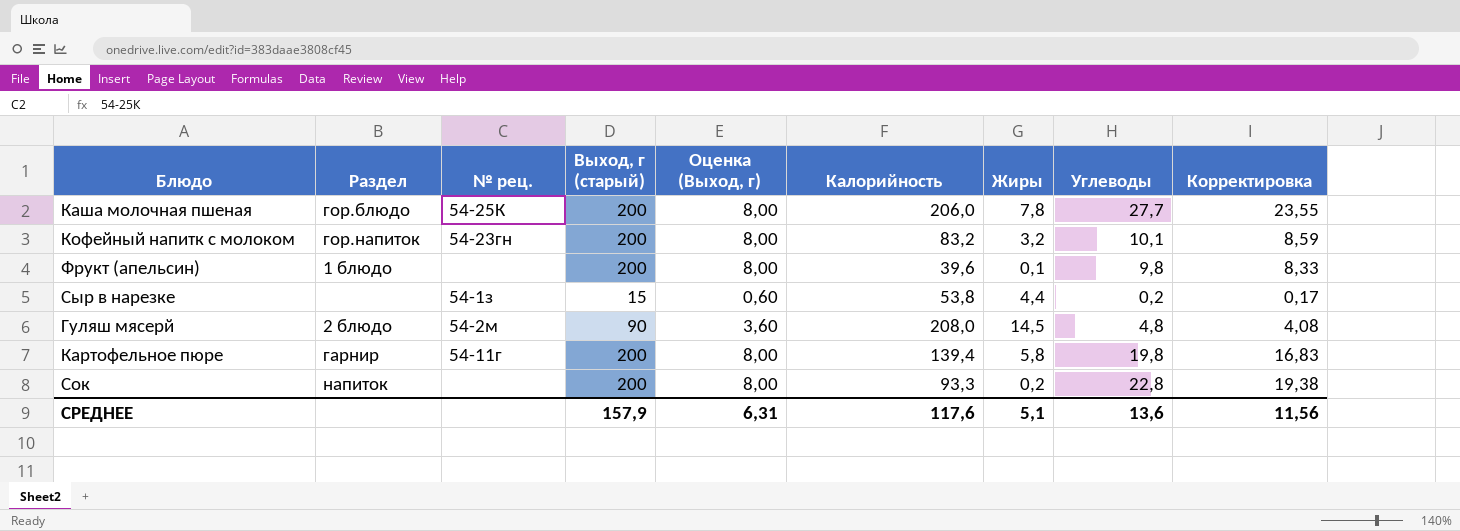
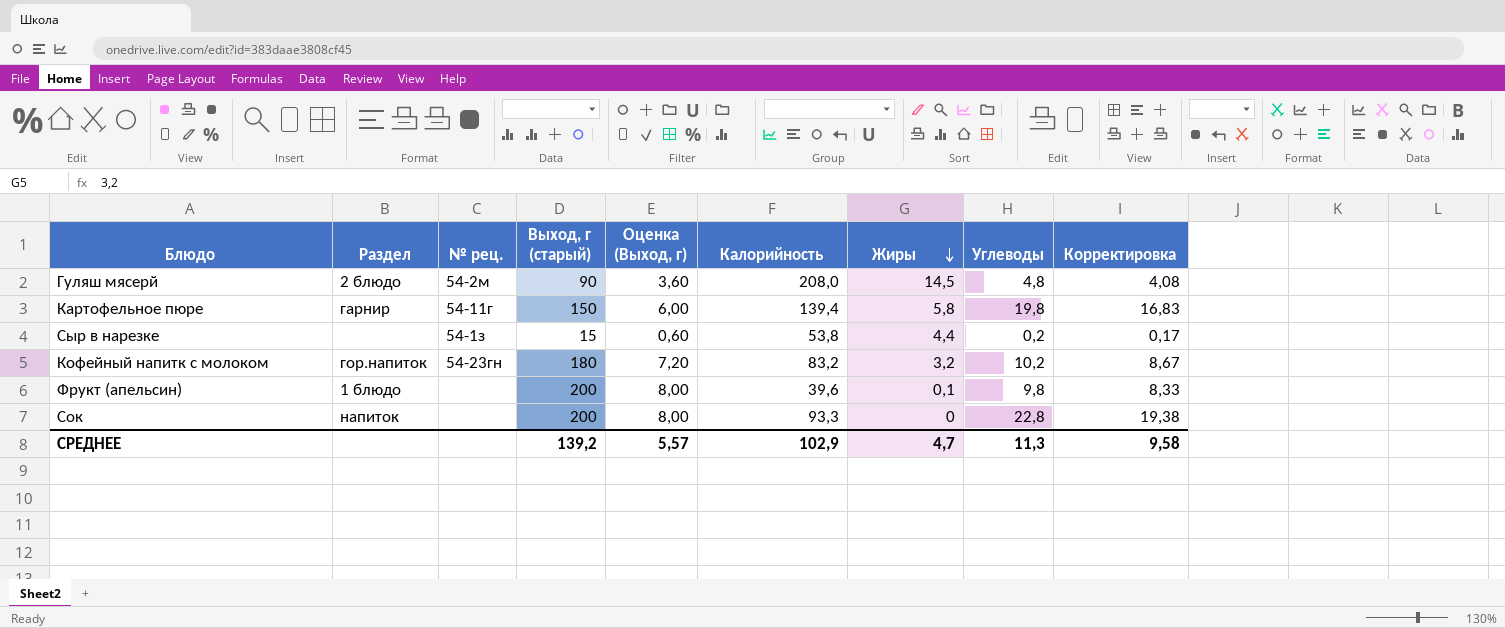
row order: none -> Жиры descending
row Каша молочная пшеная: гор.блюдо | 54-25К | 200 | 8,00 | 206,0 | 7,8 | 27,7 | 23,55 -> none
Картофельное пюре | Выход, г (старый): 200 -> 150
Картофельное пюре | Оценка (Выход, г): 8,00 -> 6,00
Кофейный напитк с молоком | Выход, г (старый): 200 -> 180
Кофейный напитк с молоком | Оценка (Выход, г): 8,00 -> 7,20
Кофейный напитк с молоком | Углеводы: 10,1 -> 10,2
Кофейный напитк с молоком | Корректировка: 8,59 -> 8,67
Сок | Жиры: 0,2 -> 0
СРЕДНЕЕ | Выход, г (старый): 157,9 -> 139,2
СРЕДНЕЕ | Оценка (Выход, г): 6,31 -> 5,57
СРЕДНЕЕ | Калорийность: 117,6 -> 102,9
СРЕДНЕЕ | Жиры: 5,1 -> 4,7
СРЕДНЕЕ | Углеводы: 13,6 -> 11,3
СРЕДНЕЕ | Корректировка: 11,56 -> 9,58

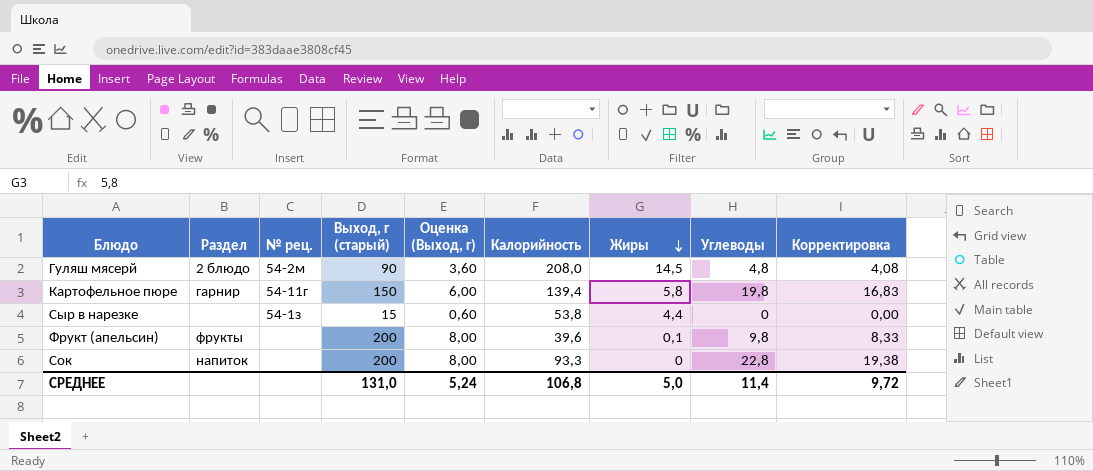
row Кофейный напитк с молоком: гор.напиток | 54-23гн | 180 | 7,20 | 83,2 | 3,2 | 10,2 | 8,67 -> none
Сыр в нарезке | Углеводы: 0,2 -> 0
Сыр в нарезке | Корректировка: 0,17 -> 0,00
Фрукт (апельсин) | Раздел: 1 блюдо -> фрукты
СРЕДНЕЕ | Выход, г (старый): 139,2 -> 131,0
СРЕДНЕЕ | Оценка (Выход, г): 5,57 -> 5,24
СРЕДНЕЕ | Калорийность: 102,9 -> 106,8
СРЕДНЕЕ | Жиры: 4,7 -> 5,0
СРЕДНЕЕ | Углеводы: 11,3 -> 11,4
СРЕДНЕЕ | Корректировка: 9,58 -> 9,72

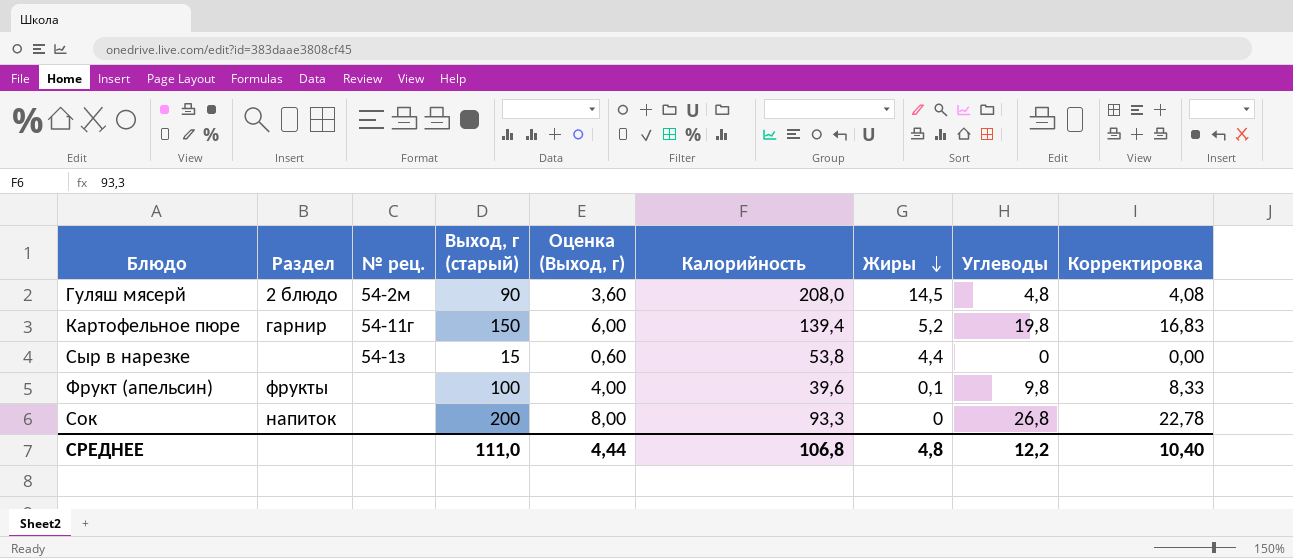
Картофельное пюре | Жиры: 5,8 -> 5,2
Фрукт (апельсин) | Выход, г (старый): 200 -> 100
Фрукт (апельсин) | Оценка (Выход, г): 8,00 -> 4,00
Сок | Углеводы: 22,8 -> 26,8
Сок | Корректировка: 19,38 -> 22,78
СРЕДНЕЕ | Выход, г (старый): 131,0 -> 111,0
СРЕДНЕЕ | Оценка (Выход, г): 5,24 -> 4,44
СРЕДНЕЕ | Жиры: 5,0 -> 4,8
СРЕДНЕЕ | Углеводы: 11,4 -> 12,2
СРЕДНЕЕ | Корректировка: 9,72 -> 10,40

